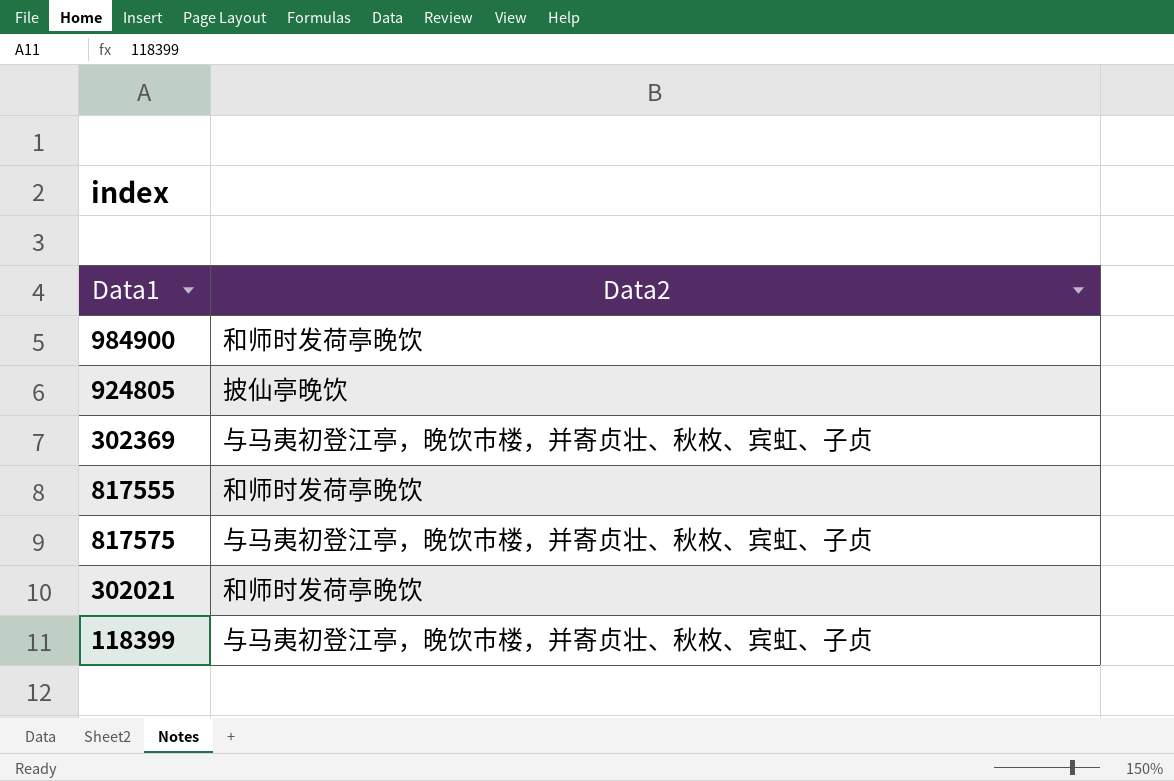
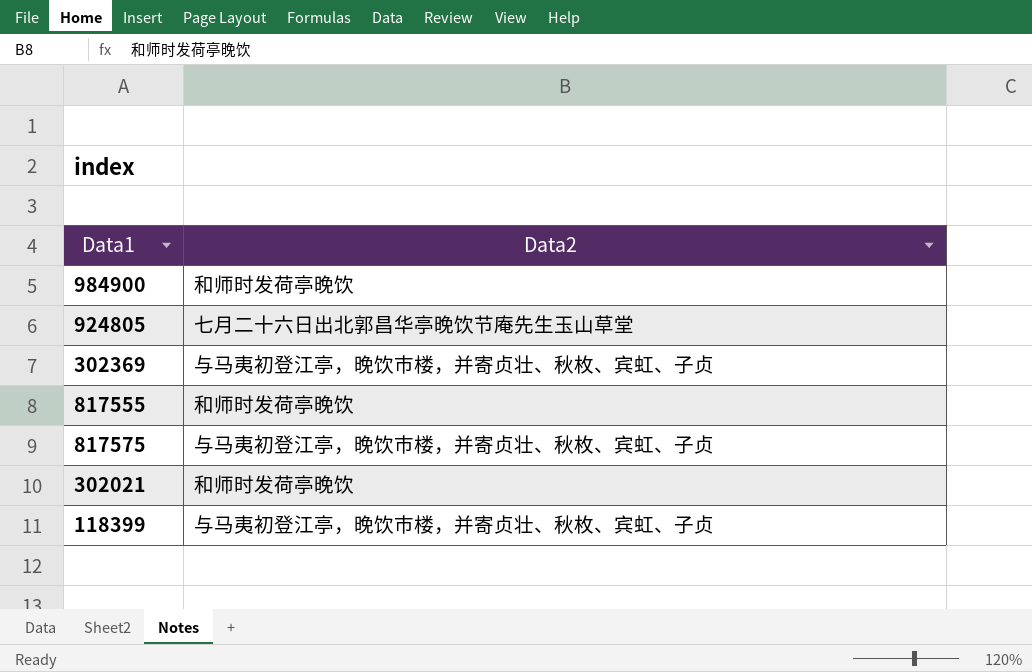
924805 | Data2: 披仙亭晚饮 -> 七月二十六日出北郭昌华亭晚饮节庵先生玉山草堂

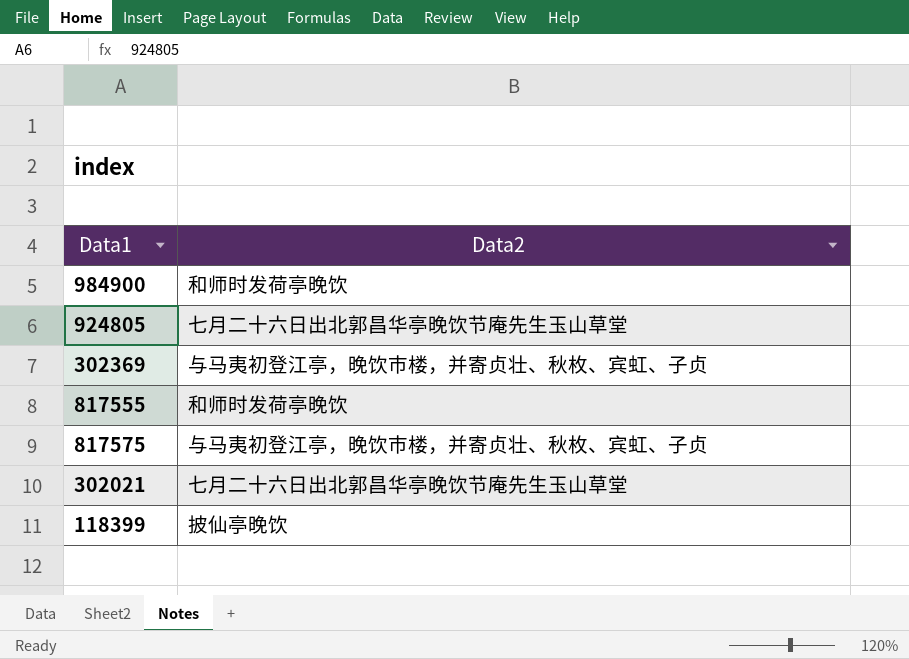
302021 | Data2: 和师时发荷亭晚饮 -> 七月二十六日出北郭昌华亭晚饮节庵先生玉山草堂
118399 | Data2: 与马夷初登江亭，晚饮市楼，并寄贞壮、秋枚、宾虹、子贞 -> 披仙亭晚饮

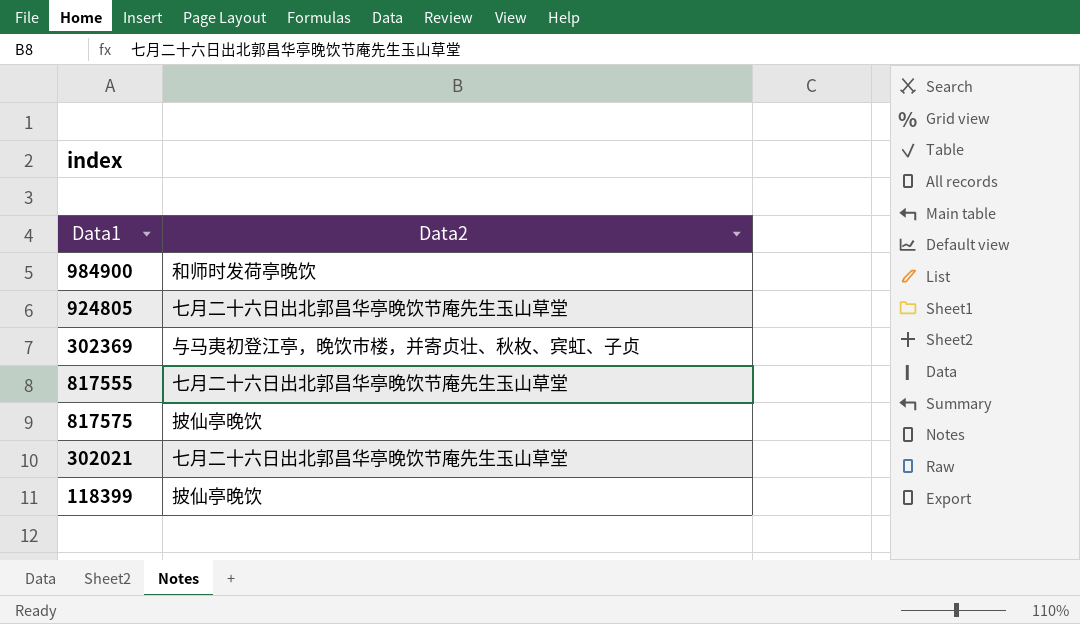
817555 | Data2: 和师时发荷亭晚饮 -> 七月二十六日出北郭昌华亭晚饮节庵先生玉山草堂
817575 | Data2: 与马夷初登江亭，晚饮市楼，并寄贞壮、秋枚、宾虹、子贞 -> 披仙亭晚饮

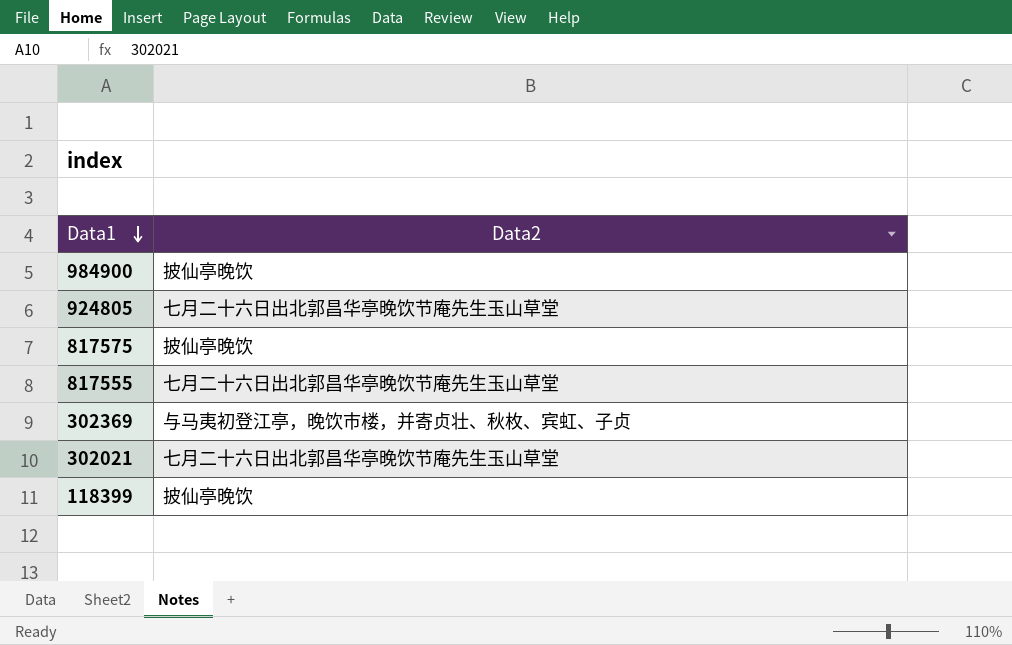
row order: none -> Data1 descending
984900 | Data2: 和师时发荷亭晚饮 -> 披仙亭晚饮

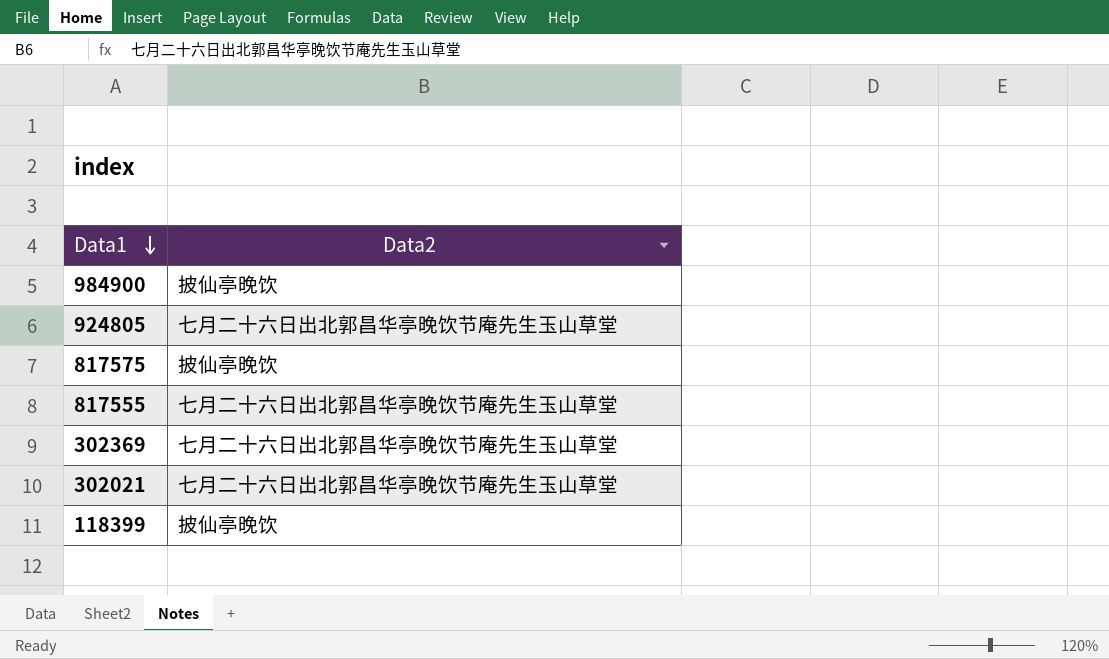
302369 | Data2: 与马夷初登江亭，晚饮市楼，并寄贞壮、秋枚、宾虹、子贞 -> 七月二十六日出北郭昌华亭晚饮节庵先生玉山草堂

